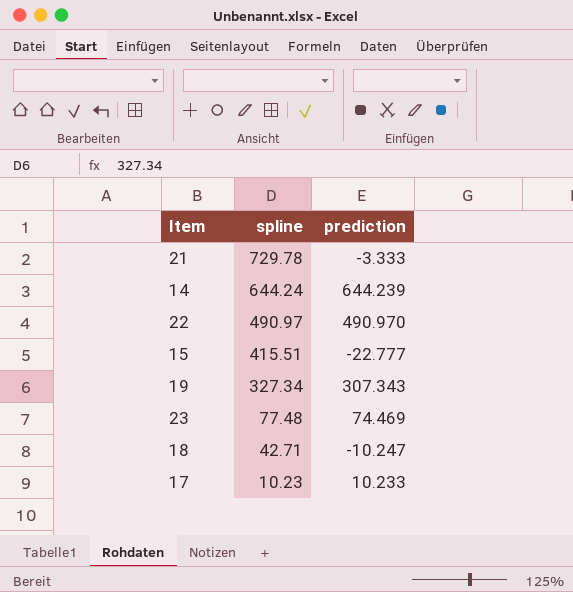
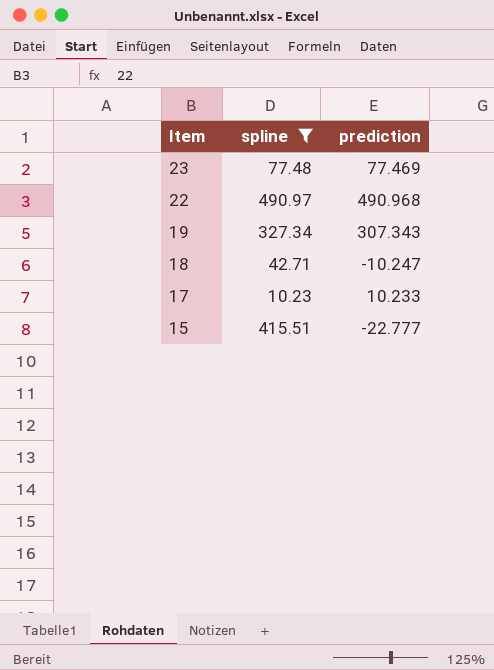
filter: none -> spline <= 490.97
row order: spline descending -> Item descending
23 | prediction: 74.469 -> 77.469
22 | prediction: 490.970 -> 490.968

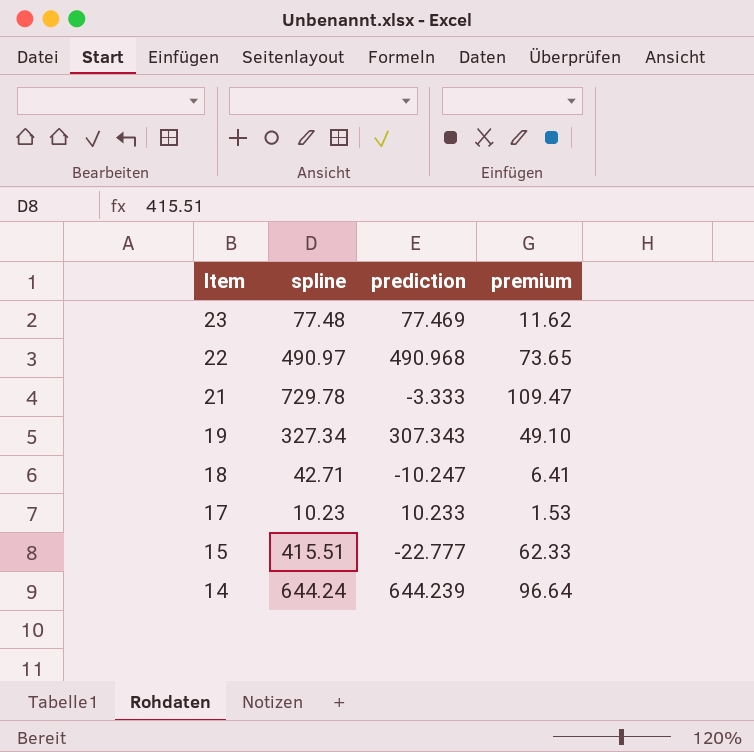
filter: spline <= 490.97 -> none
column premium | formula: none -> [spline] * 0.15

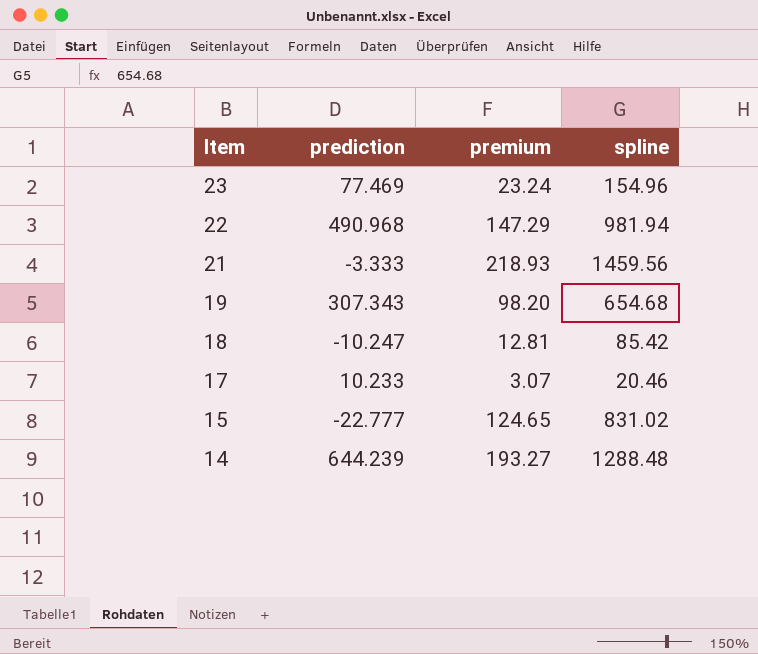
column spline | position: 2 -> 4
23 | premium: 11.62 -> 23.24
23 | spline: 77.48 -> 154.96
22 | premium: 73.65 -> 147.29
22 | spline: 490.97 -> 981.94
21 | premium: 109.47 -> 218.93
21 | spline: 729.78 -> 1459.56
19 | premium: 49.10 -> 98.20
19 | spline: 327.34 -> 654.68
18 | premium: 6.41 -> 12.81
18 | spline: 42.71 -> 85.42
17 | premium: 1.53 -> 3.07
17 | spline: 10.23 -> 20.46
15 | premium: 62.33 -> 124.65
15 | spline: 415.51 -> 831.02
14 | premium: 96.64 -> 193.27
14 | spline: 644.24 -> 1288.48

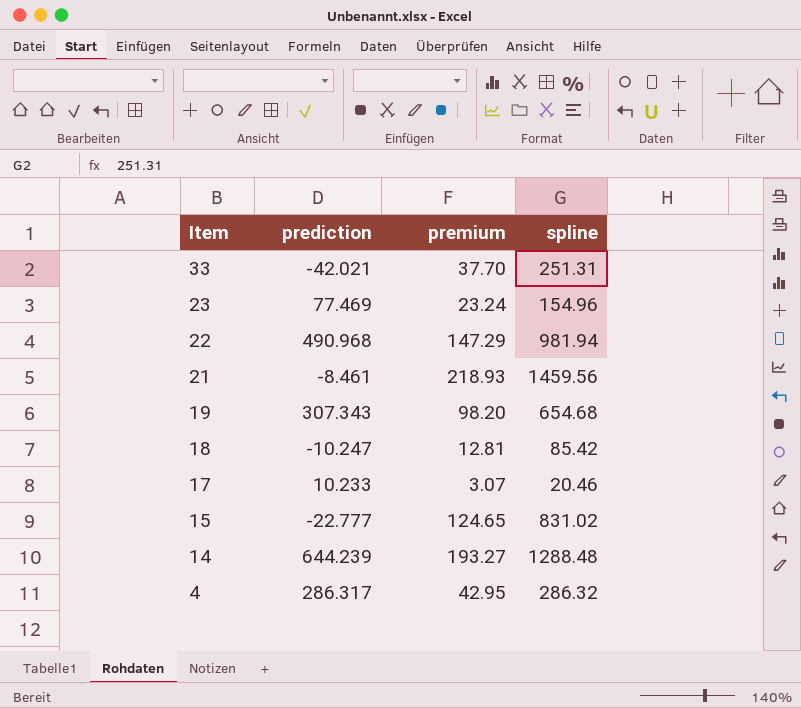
row 33: none -> -42.021 | 37.70 | 251.31
21 | prediction: -3.333 -> -8.461
row 4: none -> 286.317 | 42.95 | 286.32

